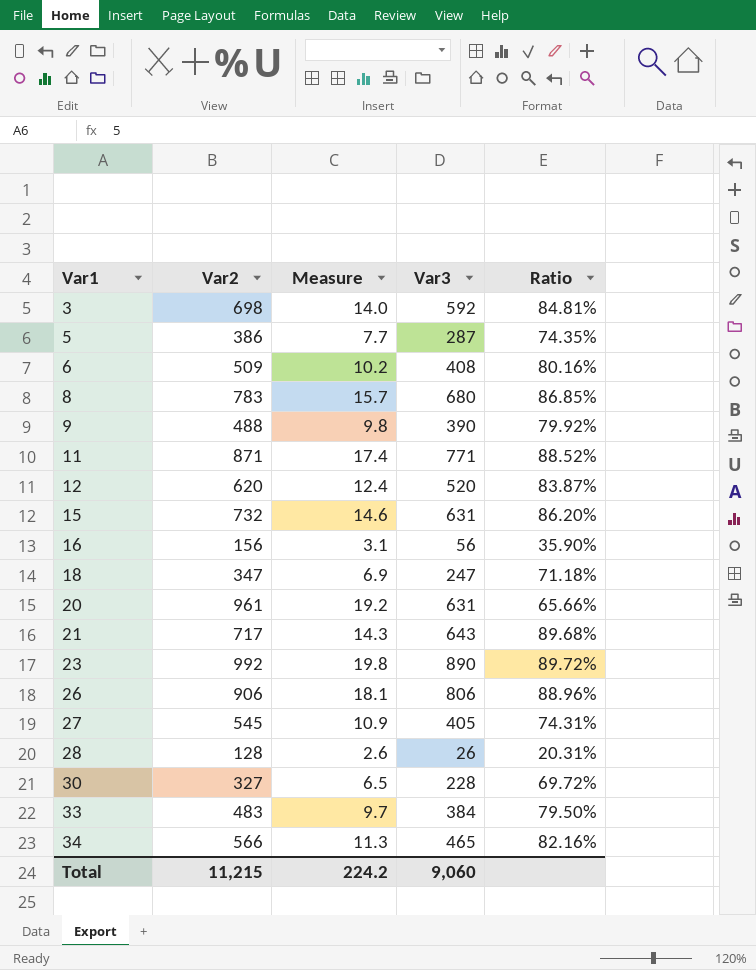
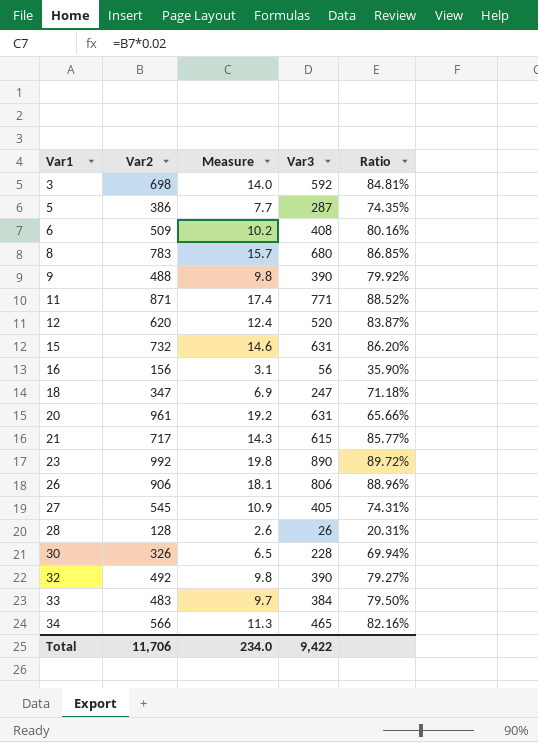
21 | Var3: 643 -> 615
21 | Ratio: 89.68% -> 85.77%
30 | Var2: 327 -> 326
30 | Ratio: 69.72% -> 69.94%
row 32: none -> 492 | 9.8 | 390 | 79.27%
Total | Var2: 11,215 -> 11,706
Total | Measure: 224.2 -> 234.0
Total | Var3: 9,060 -> 9,422

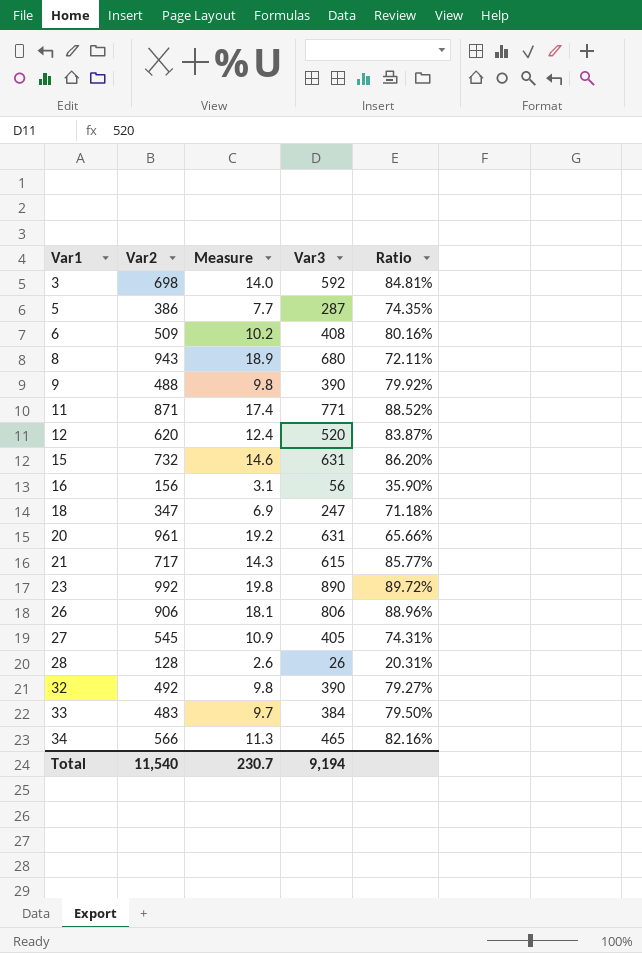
row 30: 326 | 6.5 | 228 | 69.94% -> none
8 | Var2: 783 -> 943
8 | Measure: 15.7 -> 18.9
8 | Ratio: 86.85% -> 72.11%
Total | Var2: 11,706 -> 11,540
Total | Measure: 234.0 -> 230.7
Total | Var3: 9,422 -> 9,194

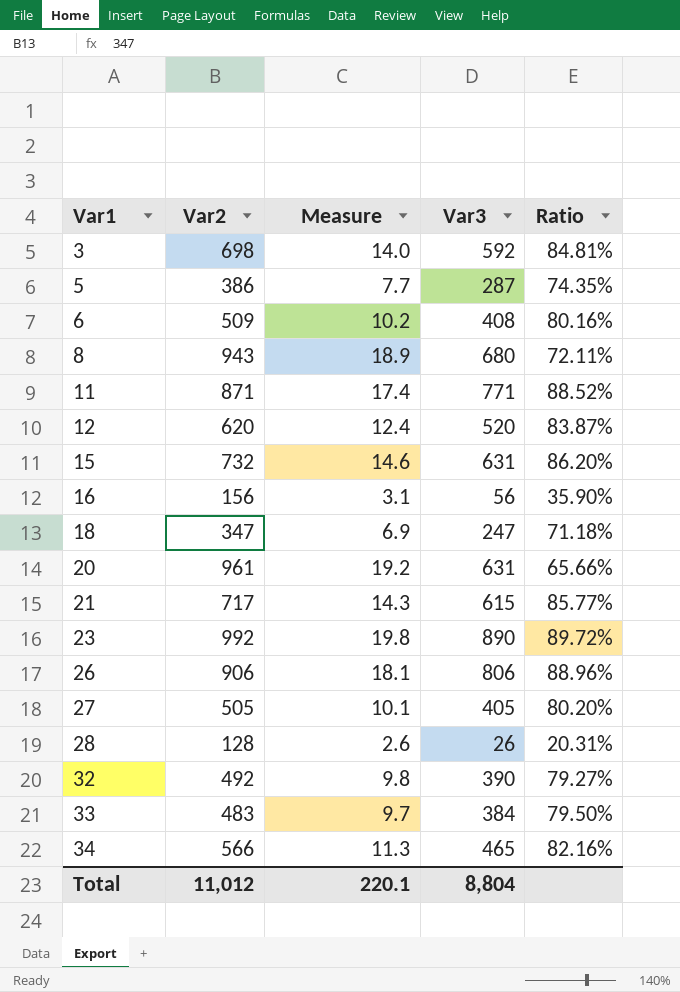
row 9: 488 | 9.8 | 390 | 79.92% -> none
27 | Var2: 545 -> 505
27 | Measure: 10.9 -> 10.1
27 | Ratio: 74.31% -> 80.20%
Total | Var2: 11,540 -> 11,012
Total | Measure: 230.7 -> 220.1
Total | Var3: 9,194 -> 8,804

